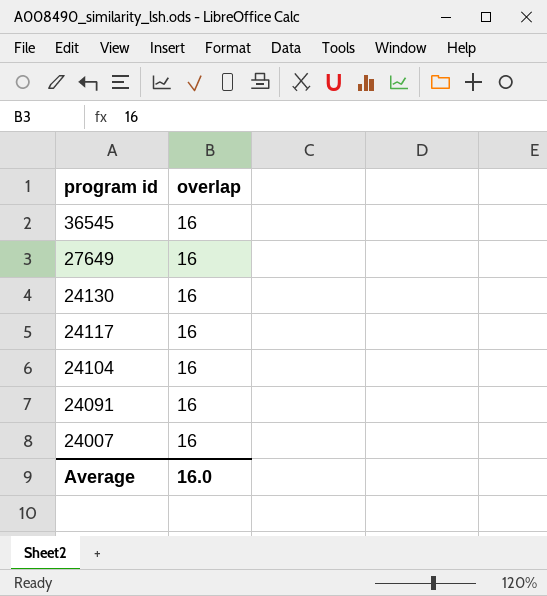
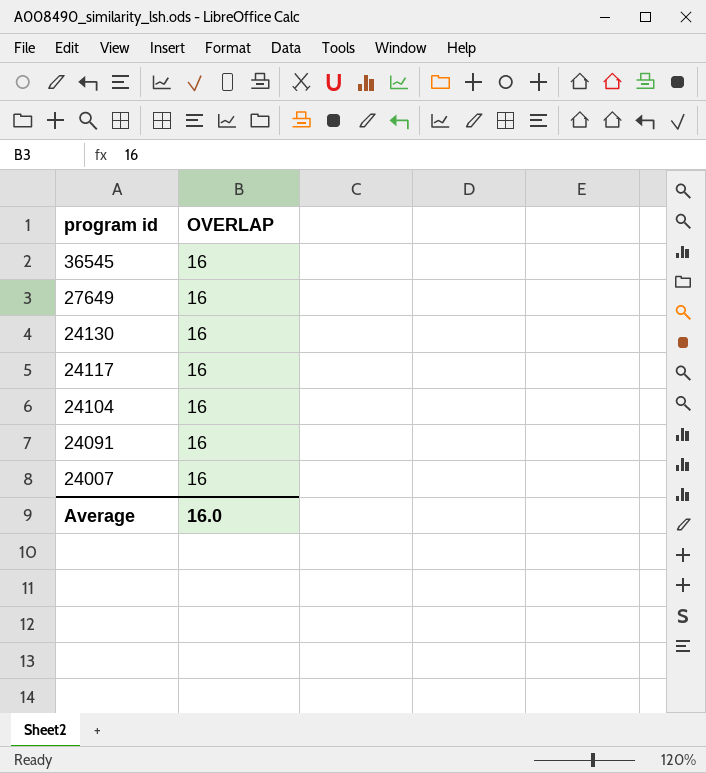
column name: overlap -> OVERLAP

